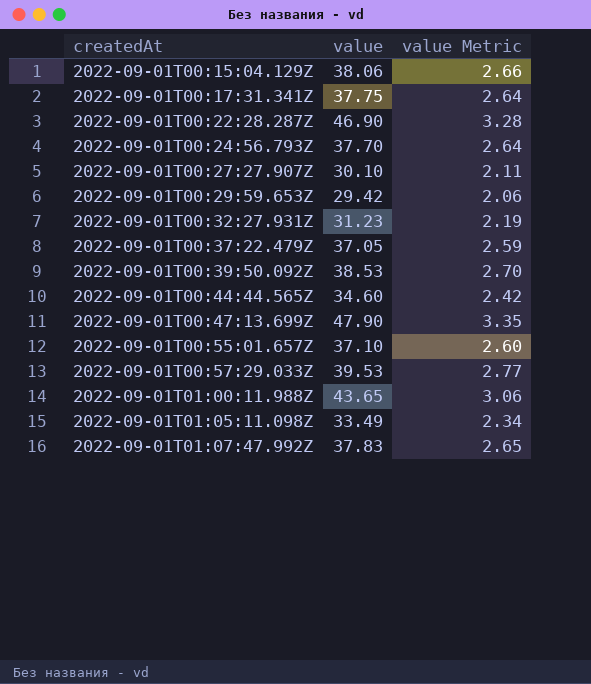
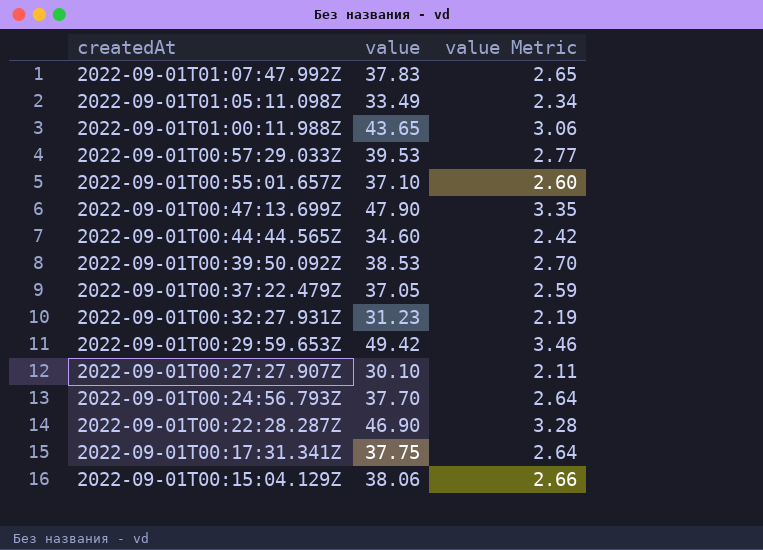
row order: createdAt ascending -> createdAt descending
2022-09-01T00:29:59.653Z | value: 29.42 -> 49.42
2022-09-01T00:29:59.653Z | value Metric: 2.06 -> 3.46

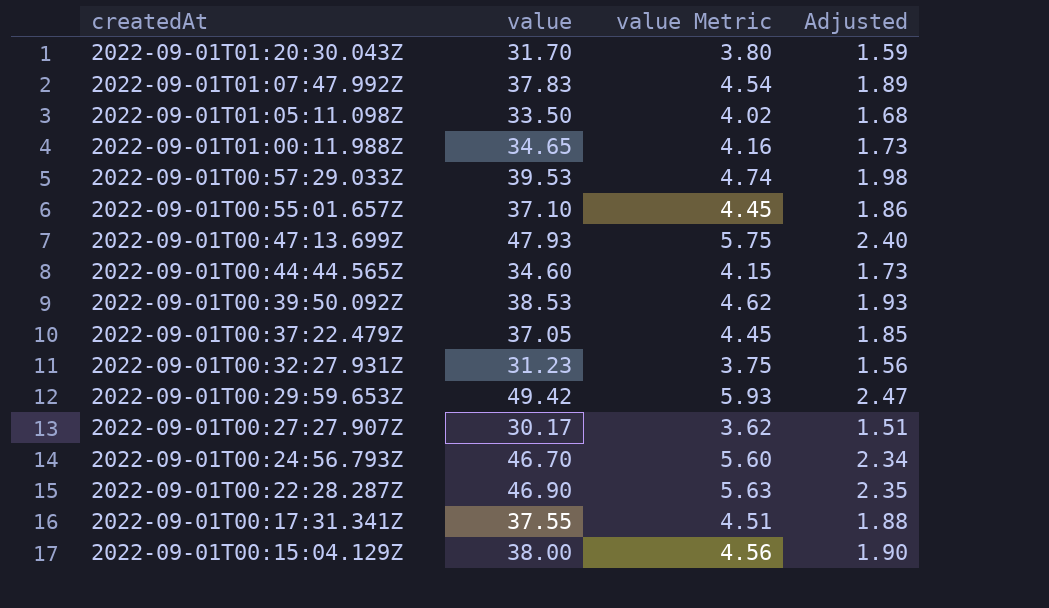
column value Metric | formula: [value] * 0.07 -> [value] * 0.12
column Adjusted | formula: none -> [value] * 0.05
row 2022-09-01T01:20:30.043Z: none -> 31.70 | 3.80 | 1.59
2022-09-01T01:05:11.098Z | value: 33.49 -> 33.50
2022-09-01T01:00:11.988Z | value: 43.65 -> 34.65
2022-09-01T00:47:13.699Z | value: 47.90 -> 47.93
2022-09-01T00:27:27.907Z | value: 30.10 -> 30.17
2022-09-01T00:24:56.793Z | value: 37.70 -> 46.70
2022-09-01T00:17:31.341Z | value: 37.75 -> 37.55
2022-09-01T00:15:04.129Z | value: 38.06 -> 38.00

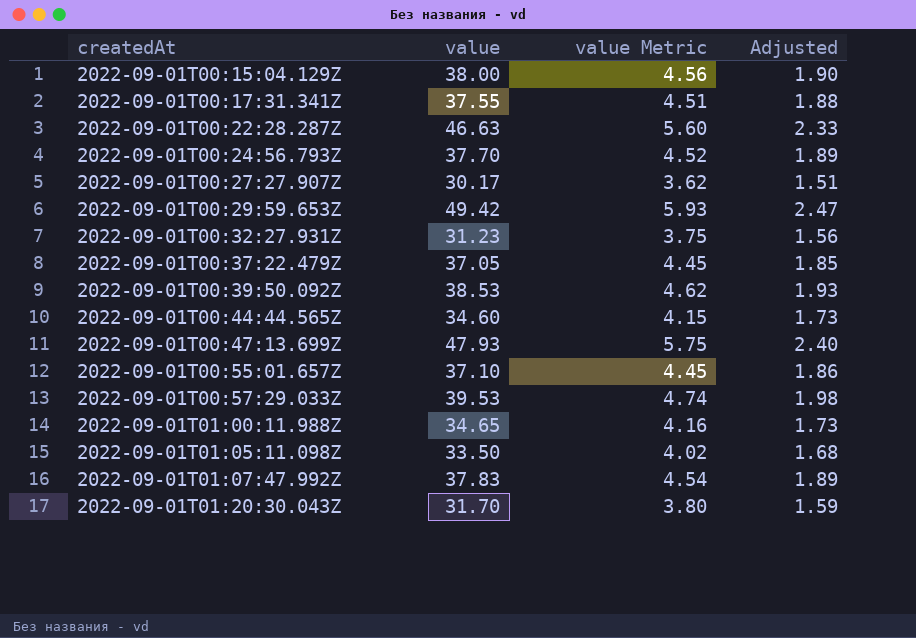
row order: createdAt descending -> createdAt ascending
2022-09-01T00:22:28.287Z | value: 46.90 -> 46.63
2022-09-01T00:22:28.287Z | value Metric: 5.63 -> 5.60
2022-09-01T00:22:28.287Z | Adjusted: 2.35 -> 2.33
2022-09-01T00:24:56.793Z | value: 46.70 -> 37.70
2022-09-01T00:24:56.793Z | value Metric: 5.60 -> 4.52
2022-09-01T00:24:56.793Z | Adjusted: 2.34 -> 1.89

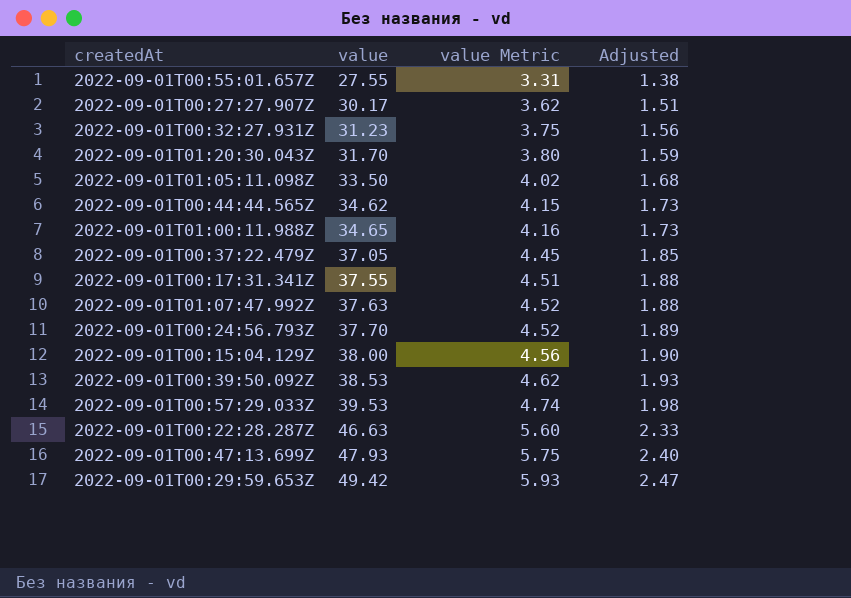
row order: createdAt ascending -> value ascending
2022-09-01T00:55:01.657Z | value: 37.10 -> 27.55
2022-09-01T00:55:01.657Z | value Metric: 4.45 -> 3.31
2022-09-01T00:55:01.657Z | Adjusted: 1.86 -> 1.38
2022-09-01T00:44:44.565Z | value: 34.60 -> 34.62
2022-09-01T01:07:47.992Z | value: 37.83 -> 37.63
2022-09-01T01:07:47.992Z | value Metric: 4.54 -> 4.52
2022-09-01T01:07:47.992Z | Adjusted: 1.89 -> 1.88

